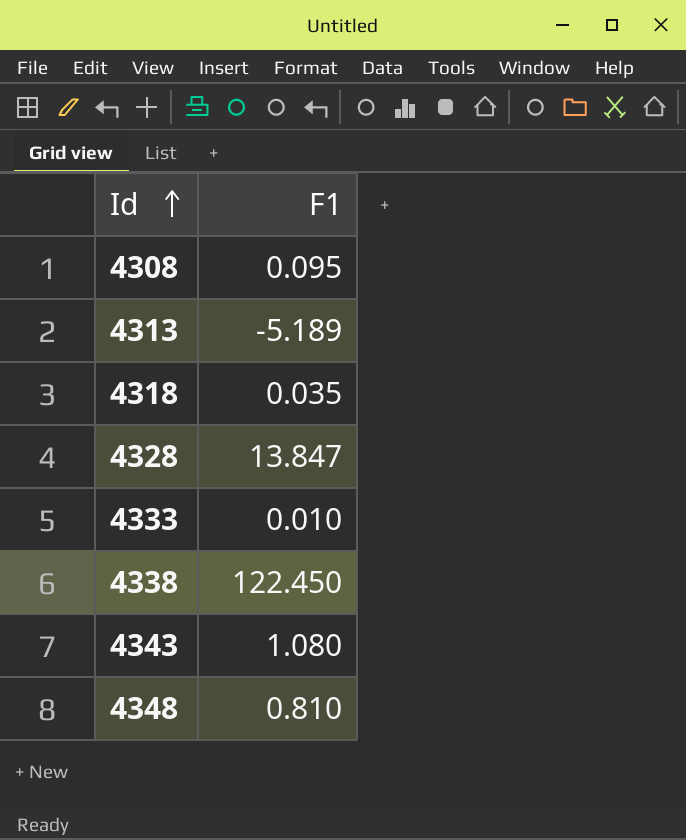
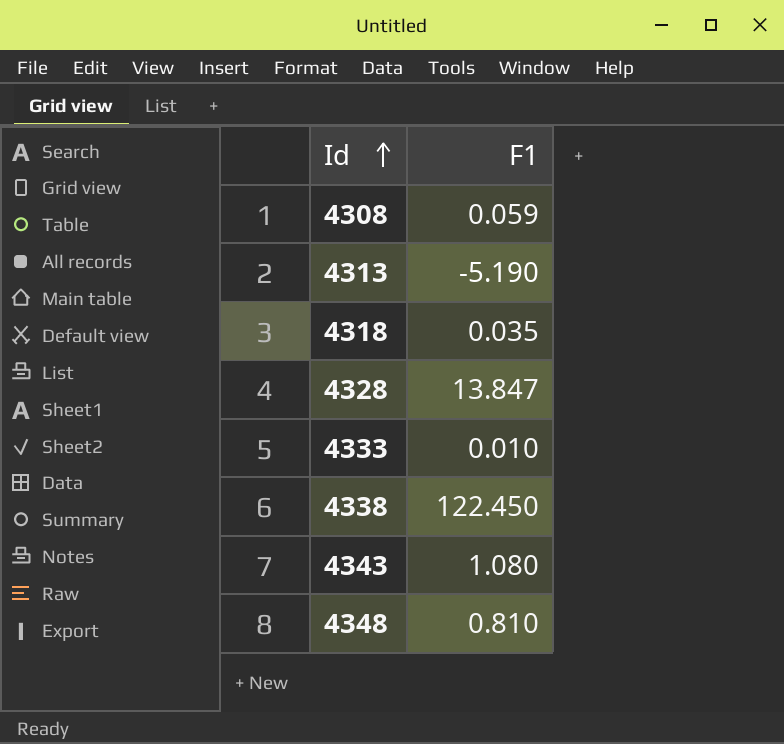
4308 | F1: 0.095 -> 0.059
4313 | F1: -5.189 -> -5.190

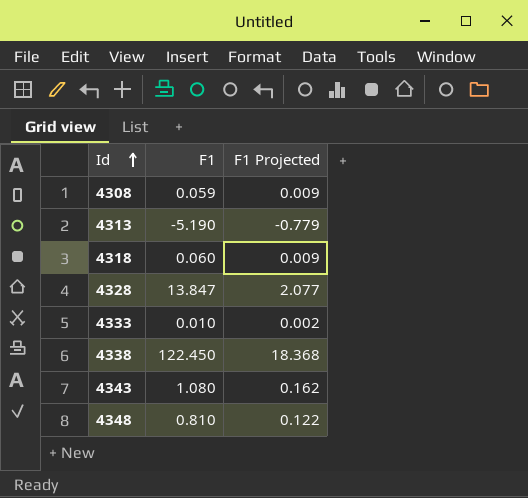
column F1 Projected | formula: none -> [F1] * 0.15
4318 | F1: 0.035 -> 0.060

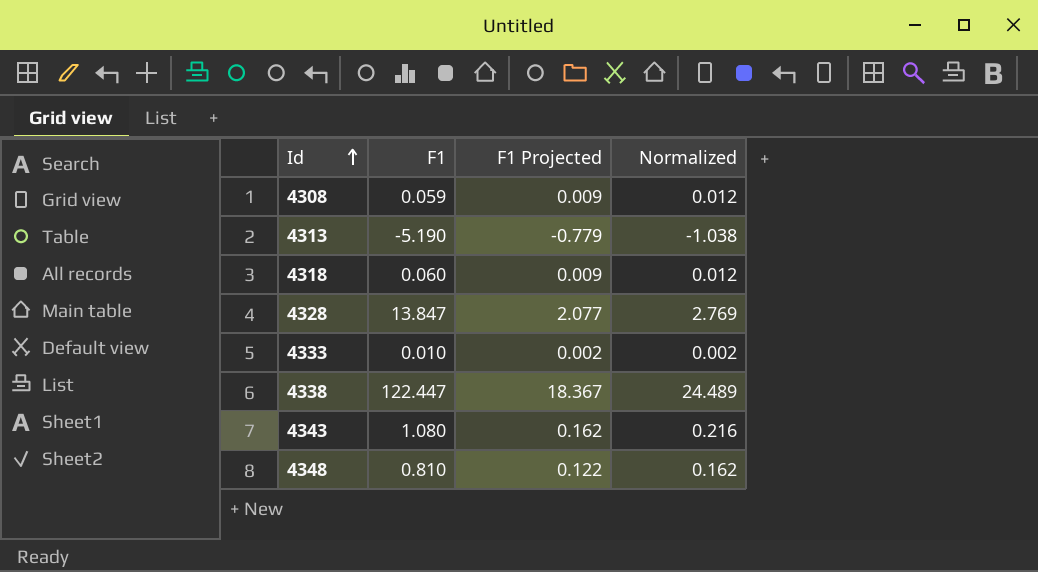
column Normalized | formula: none -> [F1] * 0.2
4338 | F1: 122.450 -> 122.447
4338 | F1 Projected: 18.368 -> 18.367

